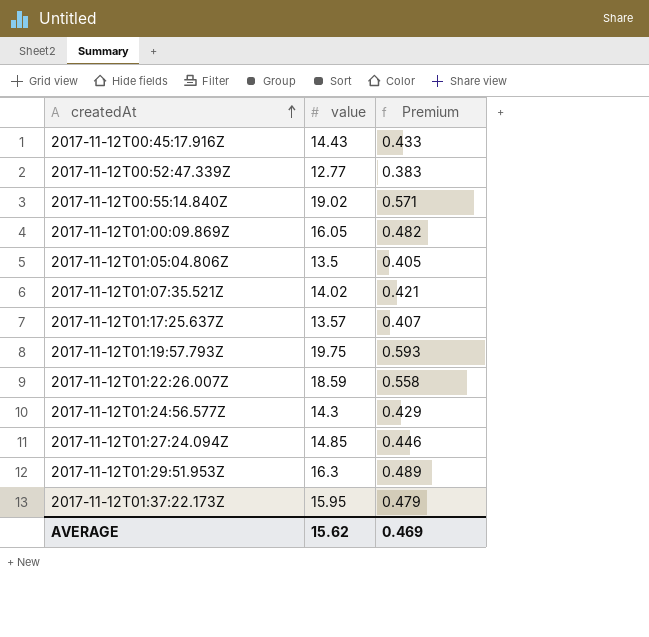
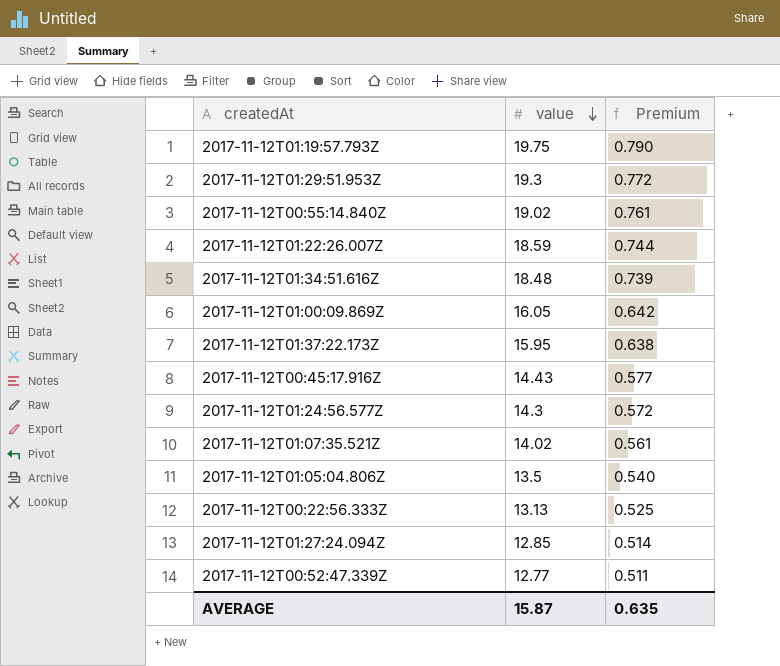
row order: createdAt ascending -> value descending
column Premium | formula: [value] * 0.03 -> [value] * 0.04
row 2017-11-12T01:17:25.637Z: 13.57 | 0.407 -> none
2017-11-12T01:29:51.953Z | value: 16.3 -> 19.3
row 2017-11-12T01:34:51.616Z: none -> 18.48 | 0.739
row 2017-11-12T00:22:56.333Z: none -> 13.13 | 0.525
2017-11-12T01:27:24.094Z | value: 14.85 -> 12.85
AVERAGE | value: 15.62 -> 15.87
AVERAGE | Premium: 0.469 -> 0.635

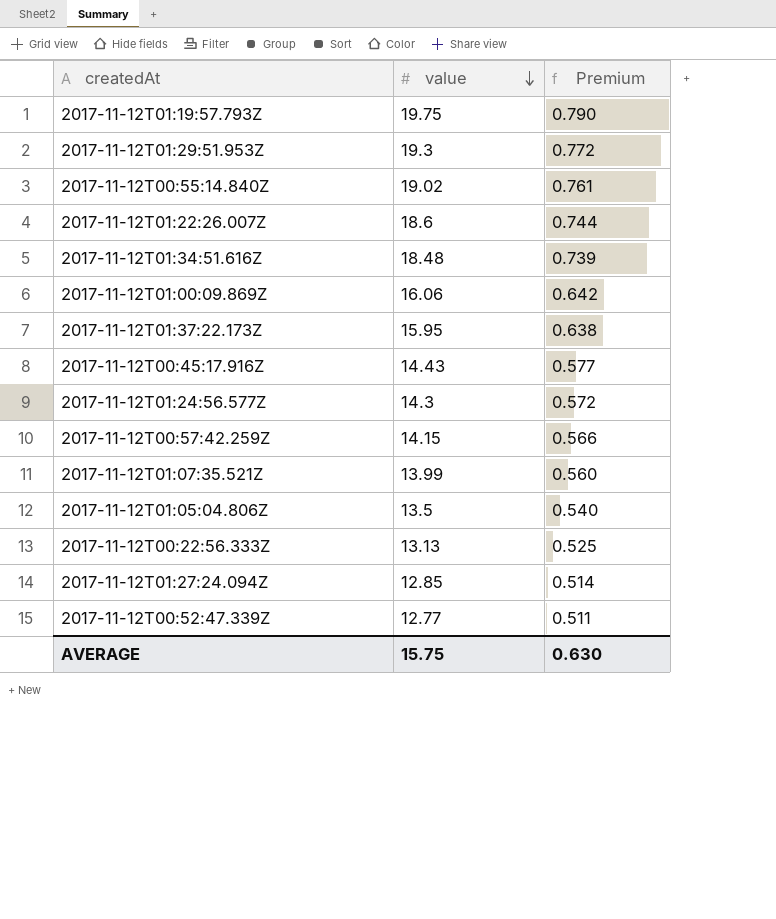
2017-11-12T01:22:26.007Z | value: 18.59 -> 18.6
2017-11-12T01:00:09.869Z | value: 16.05 -> 16.06
row 2017-11-12T00:57:42.259Z: none -> 14.15 | 0.566
2017-11-12T01:07:35.521Z | value: 14.02 -> 13.99
2017-11-12T01:07:35.521Z | Premium: 0.561 -> 0.560
AVERAGE | value: 15.87 -> 15.75
AVERAGE | Premium: 0.635 -> 0.630

